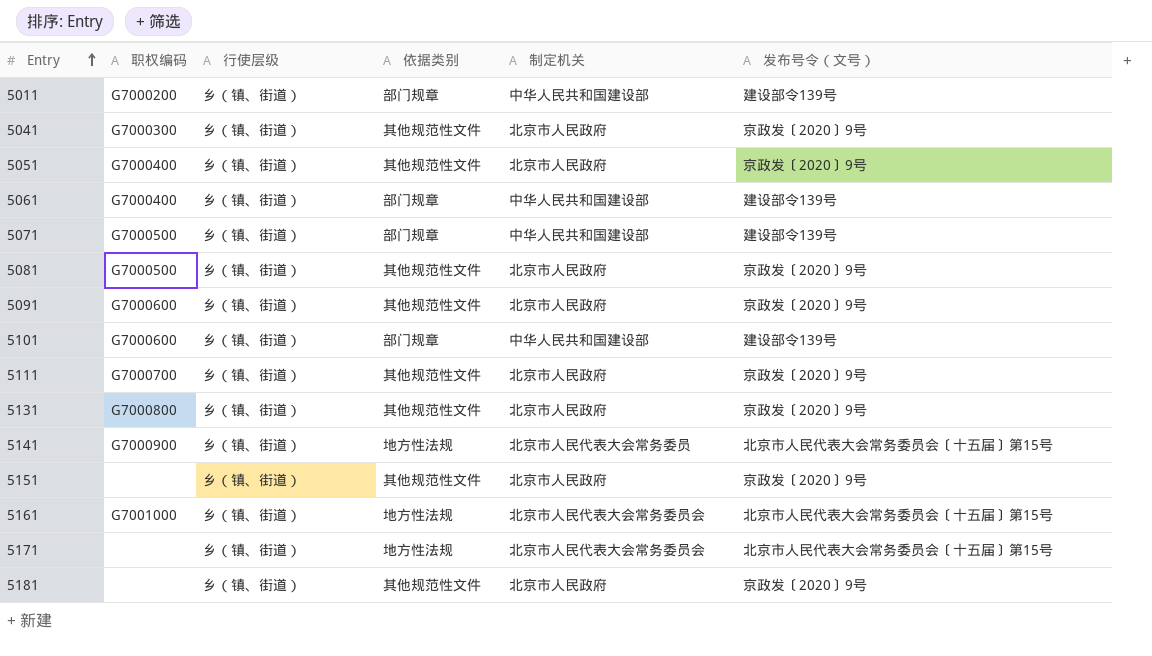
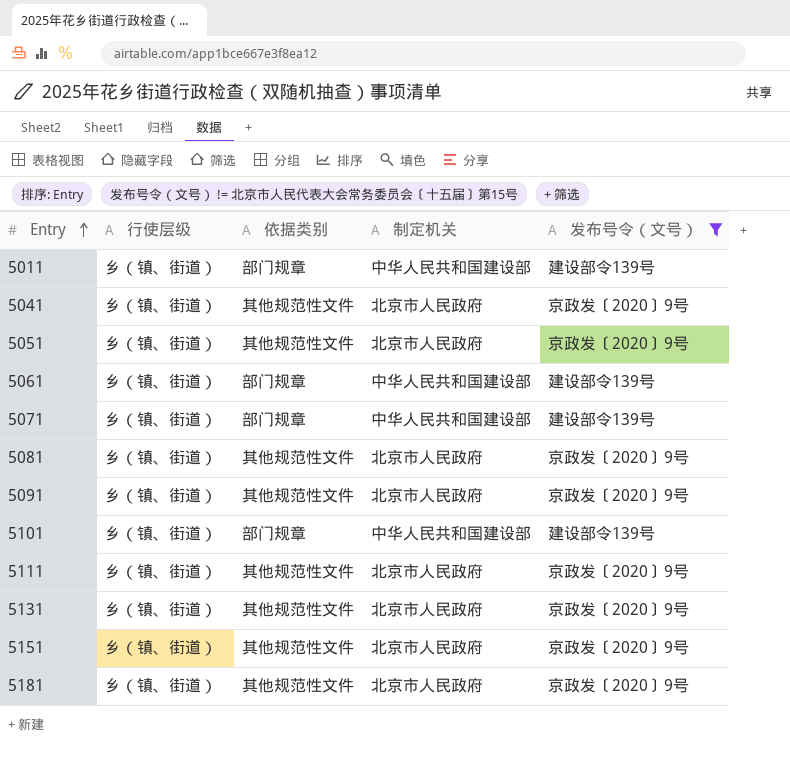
filter: none -> 发布号令（文号） != 北京市人民代表大会常务委员会〔十五届〕第15号
column 职权编码 | position: 2 -> none

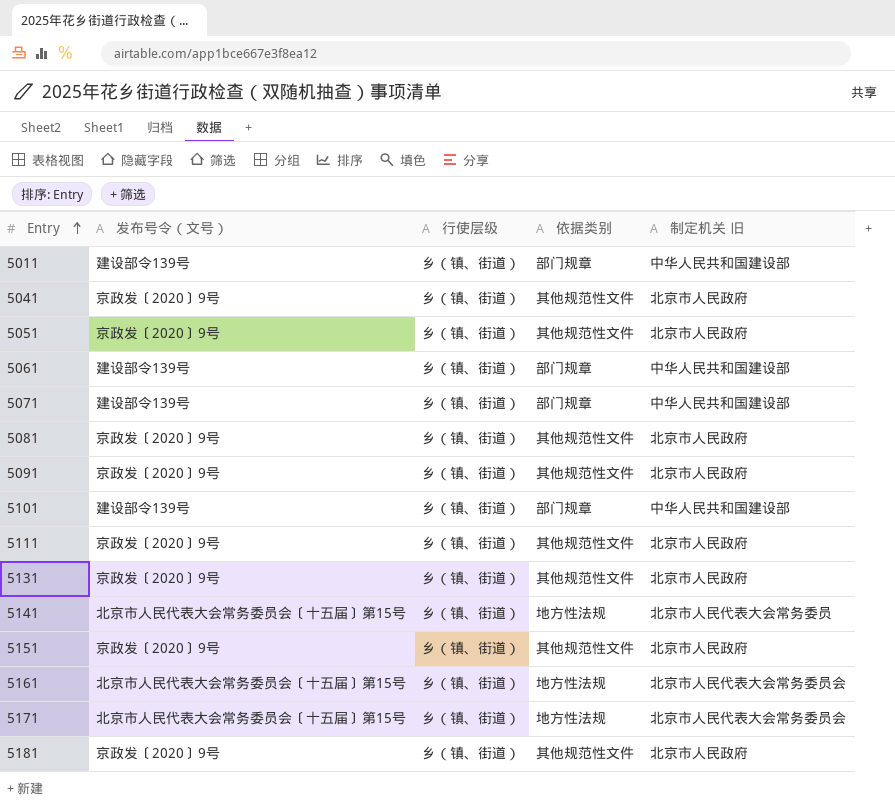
filter: 发布号令（文号） != 北京市人民代表大会常务委员会〔十五届〕第15号 -> none
column 发布号令（文号） | position: 5 -> 2
column name: 制定机关 -> 制定机关 旧

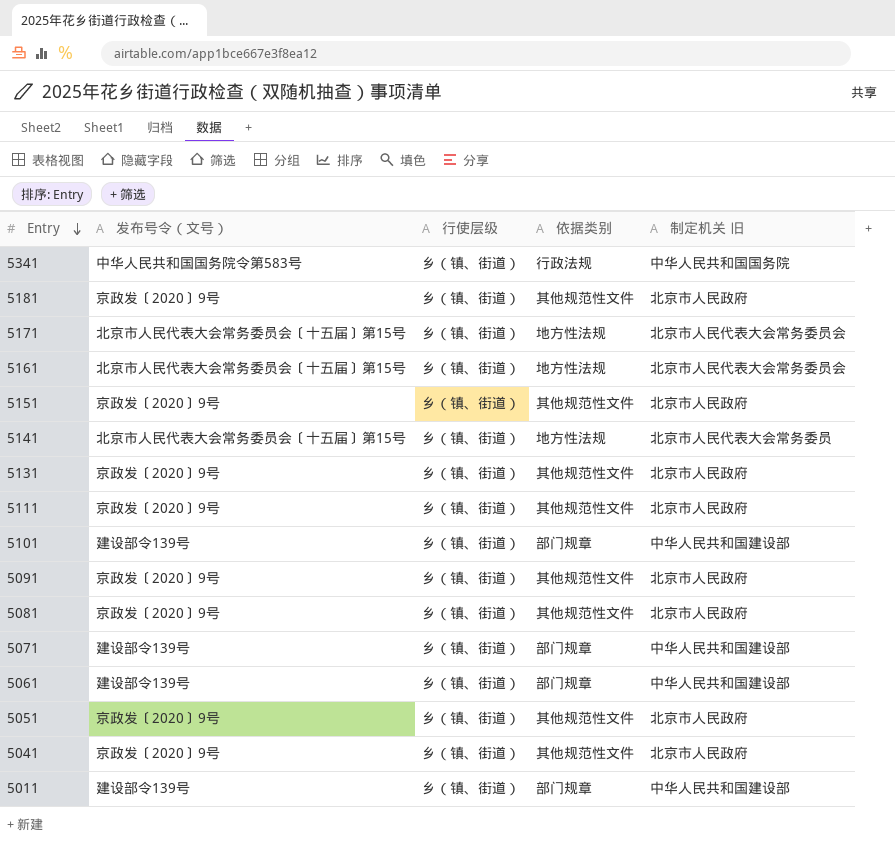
row order: Entry ascending -> Entry descending
row 5341: none -> 中华人民共和国国务院令第583号 | 乡（镇、街道） | 行政法规 | 中华人民共和国国务院

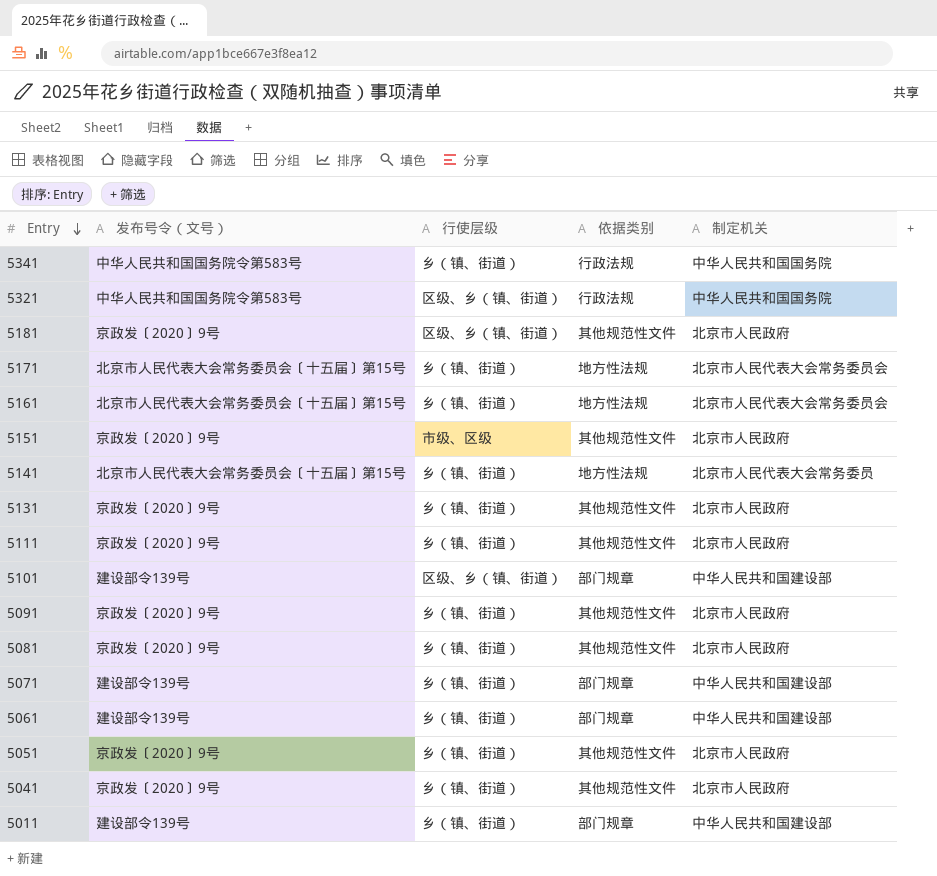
column name: 制定机关 旧 -> 制定机关
row 5321: none -> 中华人民共和国国务院令第583号 | 区级、乡（镇、街道） | 行政法规 | 中华人民共和国国务院
5181 | 行使层级: 乡（镇、街道） -> 区级、乡（镇、街道）
5151 | 行使层级: 乡（镇、街道） -> 市级、区级
5101 | 行使层级: 乡（镇、街道） -> 区级、乡（镇、街道）

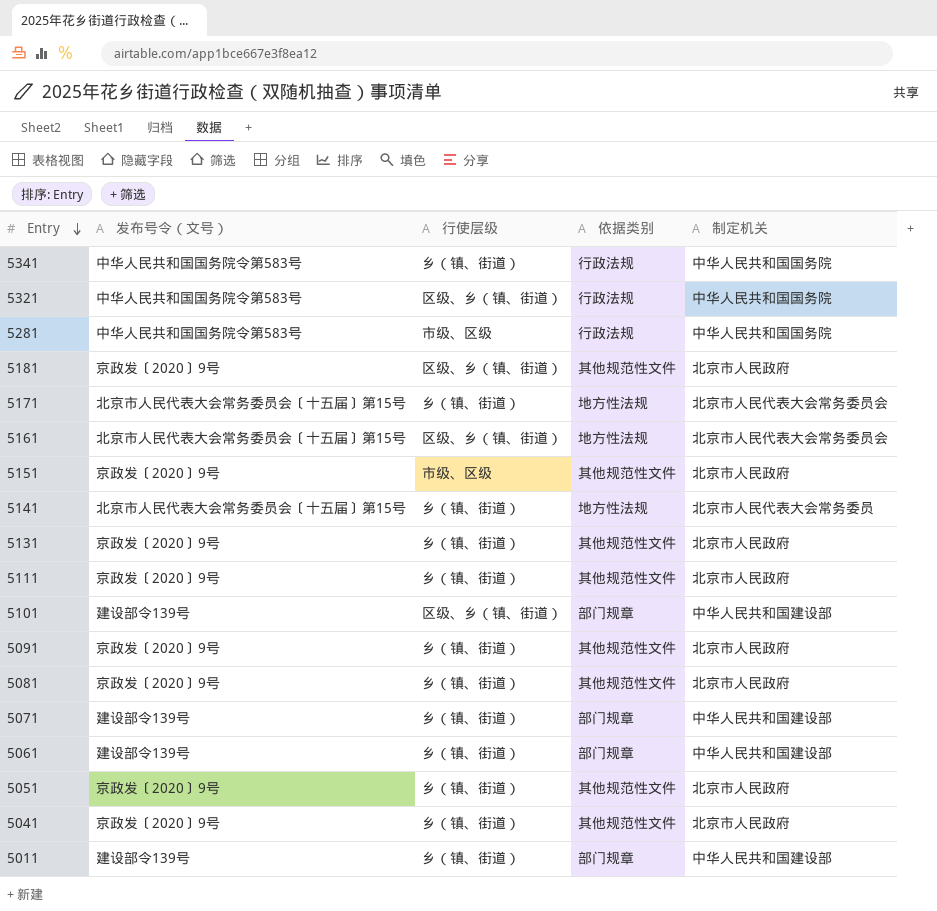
row 5281: none -> 中华人民共和国国务院令第583号 | 市级、区级 | 行政法规 | 中华人民共和国国务院
5161 | 行使层级: 乡（镇、街道） -> 区级、乡（镇、街道）

